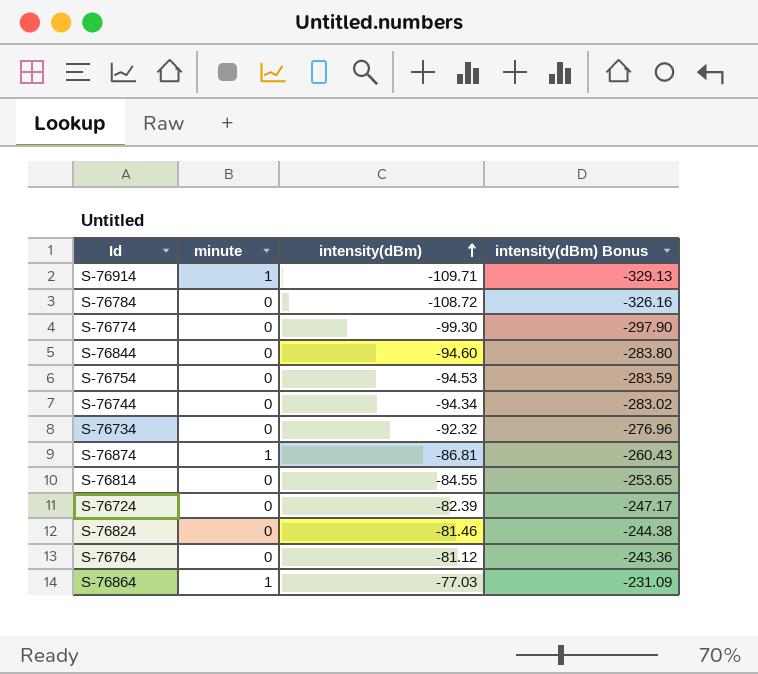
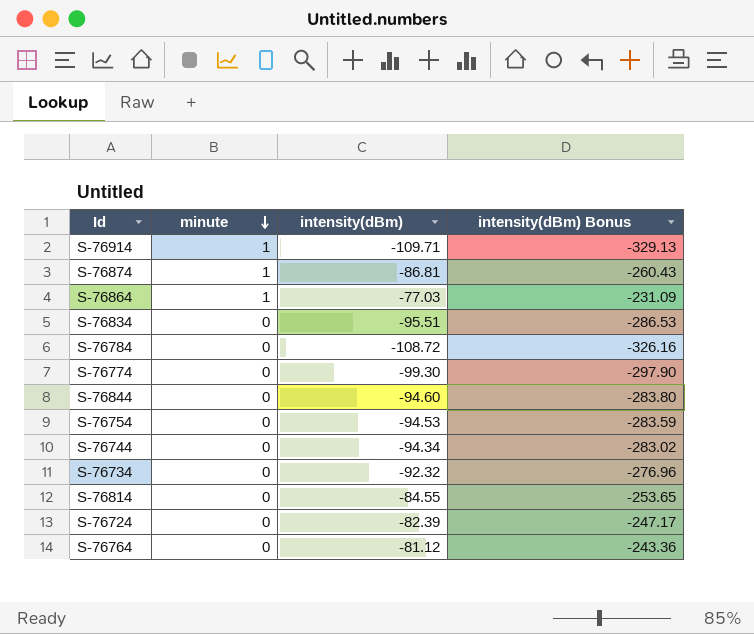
row order: intensity(dBm) ascending -> minute descending
row S-76824: 0 | -81.46 | -244.38 -> none
row S-76834: none -> 0 | -95.51 | -286.53

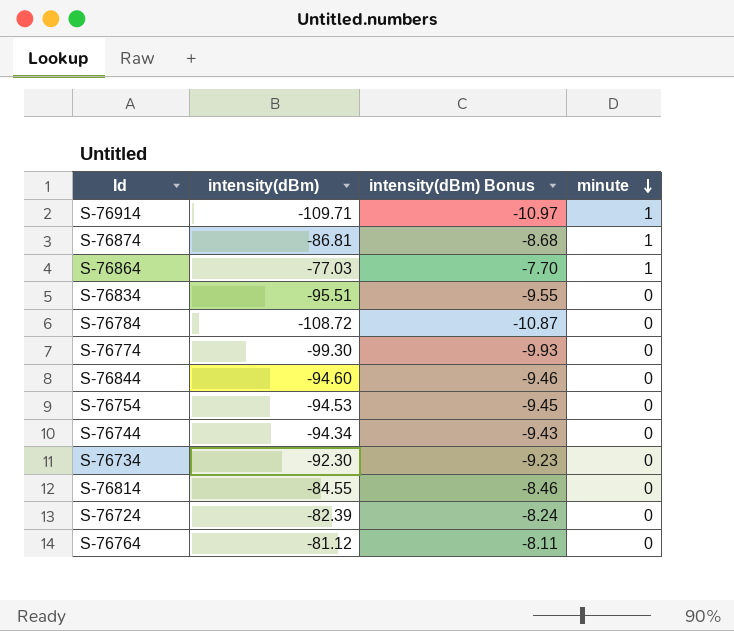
column intensity(dBm) Bonus | formula: [intensity(dBm)] * 3 -> [intensity(dBm)] * 0.1
column minute | position: 2 -> 4
S-76734 | intensity(dBm): -92.32 -> -92.30

